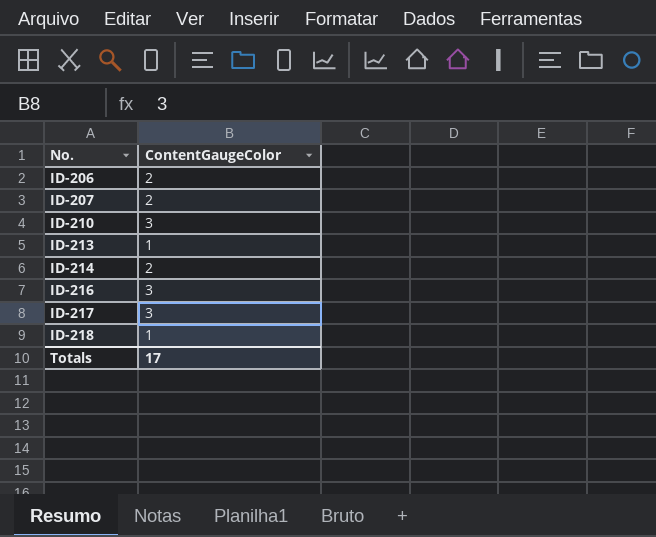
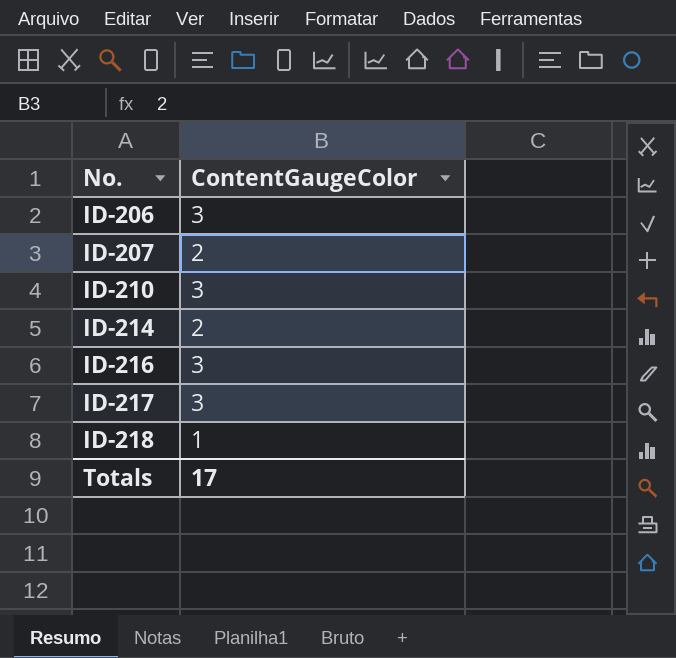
row ID-213: 1 -> none
ID-206 | ContentGaugeColor: 2 -> 3

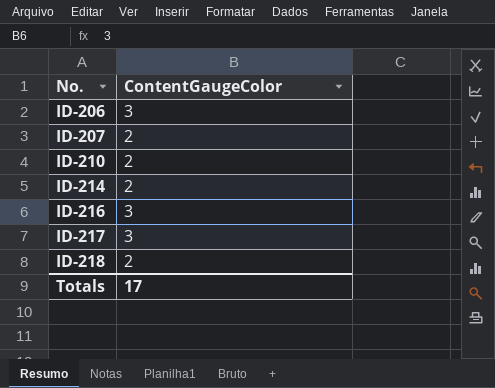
ID-210 | ContentGaugeColor: 3 -> 2
ID-218 | ContentGaugeColor: 1 -> 2

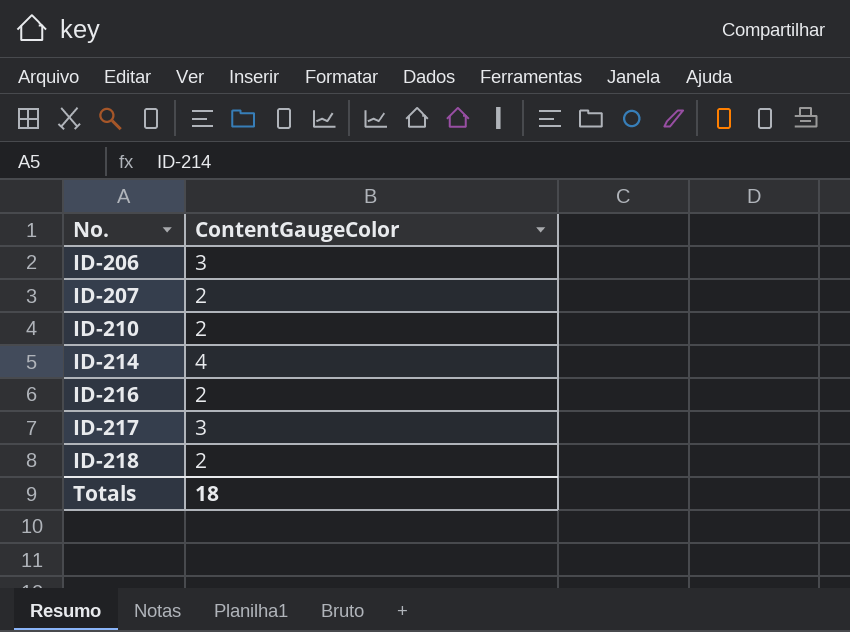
ID-214 | ContentGaugeColor: 2 -> 4
ID-216 | ContentGaugeColor: 3 -> 2
Totals | ContentGaugeColor: 17 -> 18

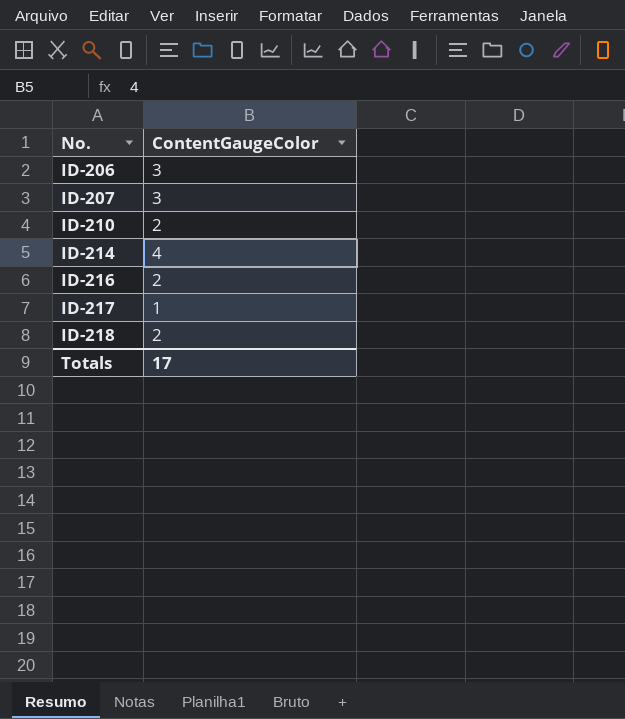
ID-207 | ContentGaugeColor: 2 -> 3
ID-217 | ContentGaugeColor: 3 -> 1
Totals | ContentGaugeColor: 18 -> 17

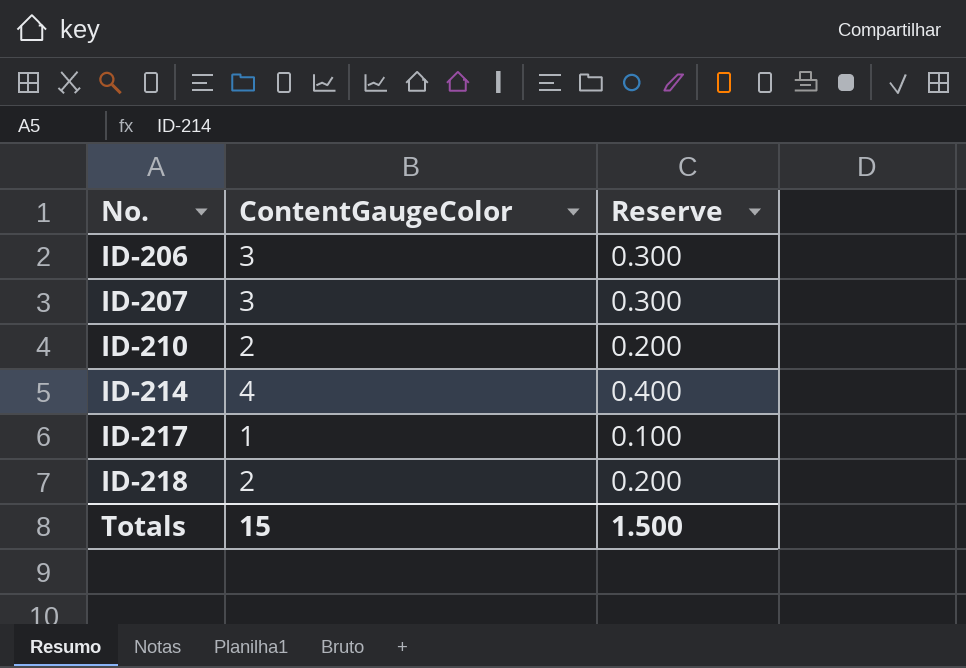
column Reserve | formula: none -> [ContentGaugeColor] * 0.1
row ID-216: 2 -> none
Totals | ContentGaugeColor: 17 -> 15

